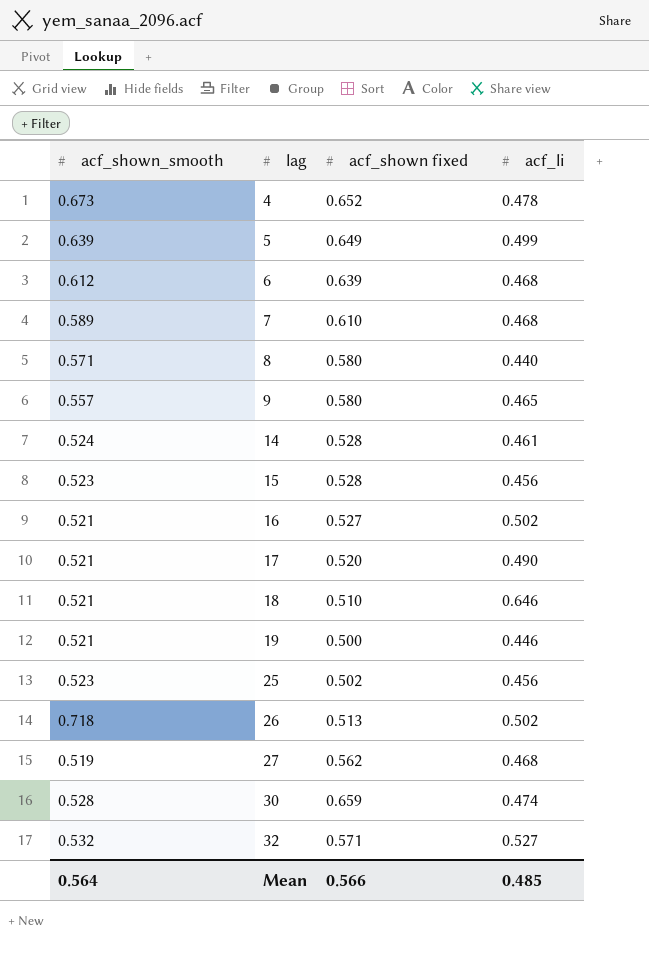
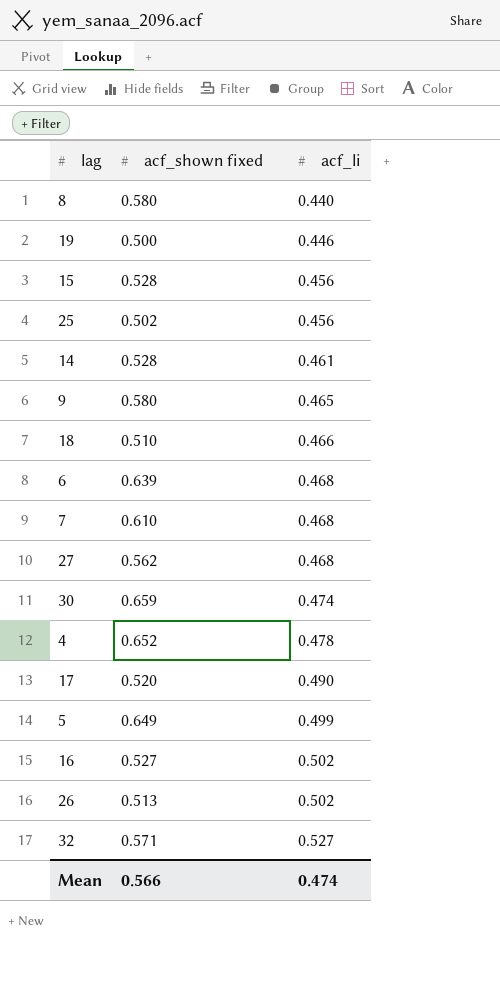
row order: lag ascending -> acf_li ascending
column acf_shown_smooth | position: 1 -> none
18 | acf_li: 0.646 -> 0.466
Mean | acf_li: 0.485 -> 0.474

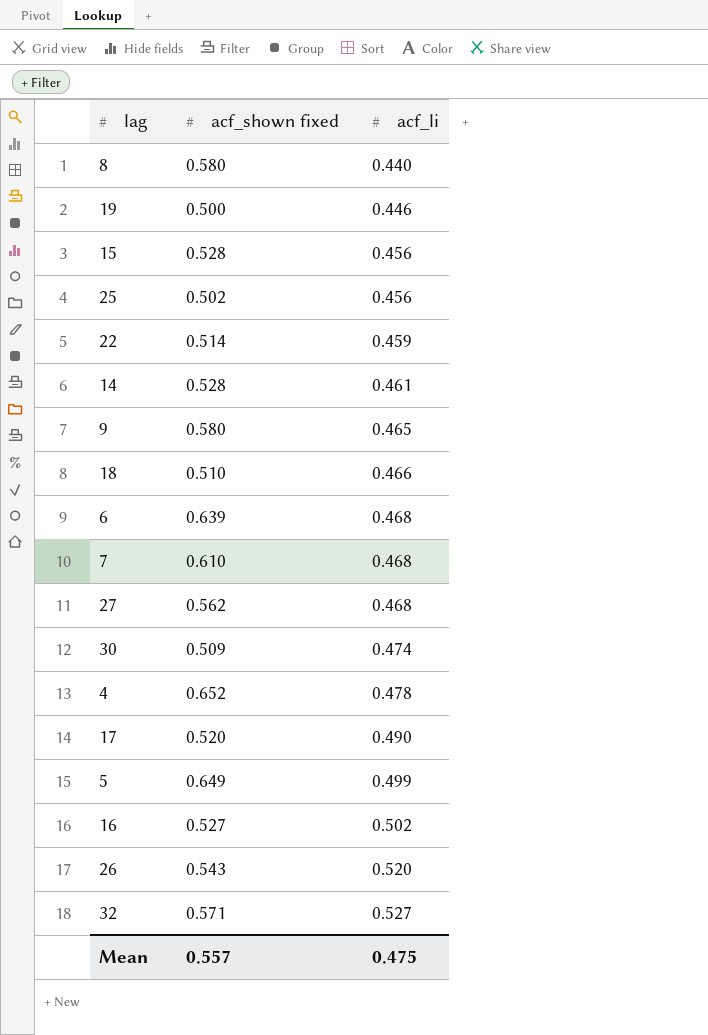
row 22: none -> 0.514 | 0.459
30 | acf_shown fixed: 0.659 -> 0.509
26 | acf_shown fixed: 0.513 -> 0.543
26 | acf_li: 0.502 -> 0.520
Mean | acf_shown fixed: 0.566 -> 0.557
Mean | acf_li: 0.474 -> 0.475

